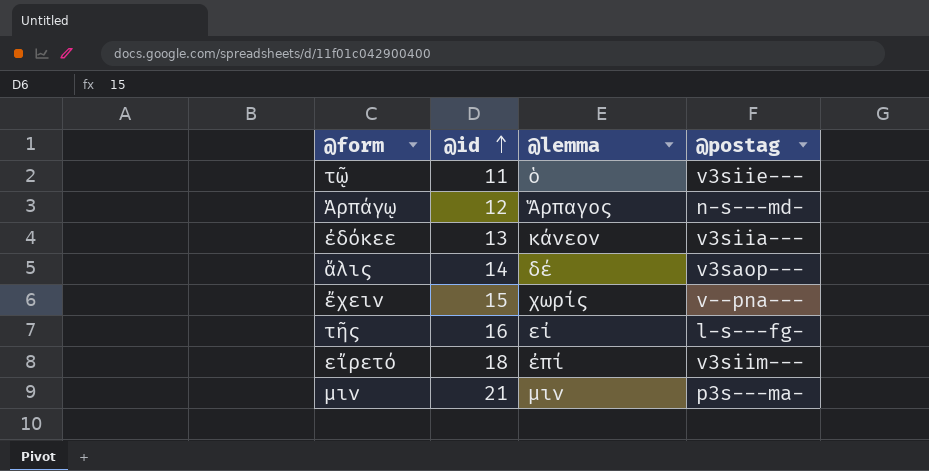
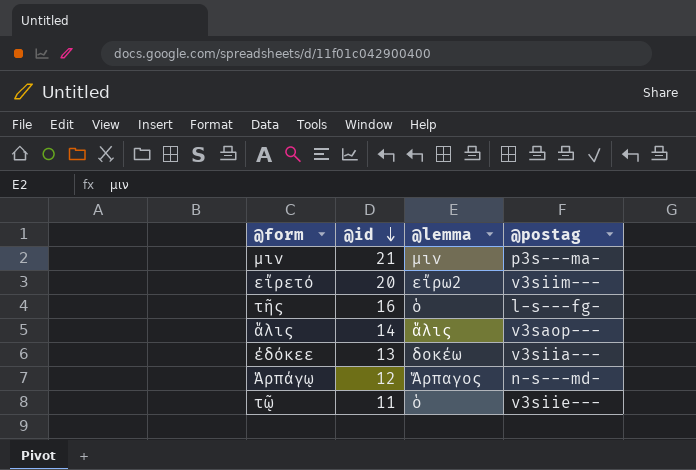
row order: @id ascending -> @id descending
row ἔχειν: 15 | χωρίς | v--pna--- -> none
εἴρετό | @id: 18 -> 20
εἴρετό | @lemma: ἐπί -> εἴρω2
τῆς | @lemma: εἰ -> ὁ
ἅλις | @lemma: δέ -> ἅλις
ἐδόκεε | @lemma: κάνεον -> δοκέω

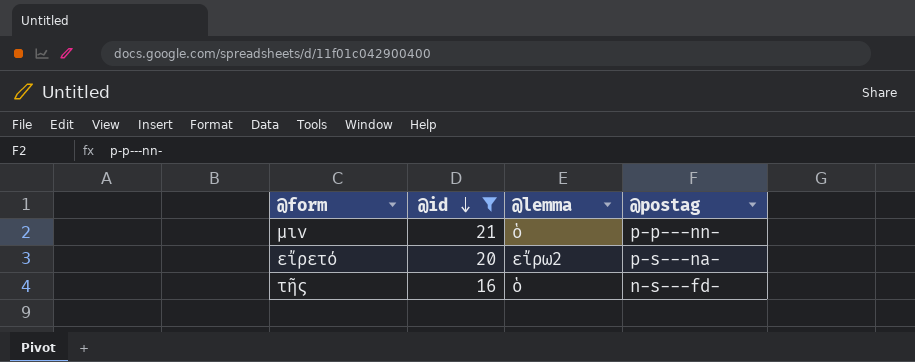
filter: none -> @id >= 16
μιν | @lemma: μιν -> ὁ
μιν | @postag: p3s---ma- -> p-p---nn-
εἴρετό | @postag: v3siim--- -> p-s---na-
τῆς | @postag: l-s---fg- -> n-s---fd-

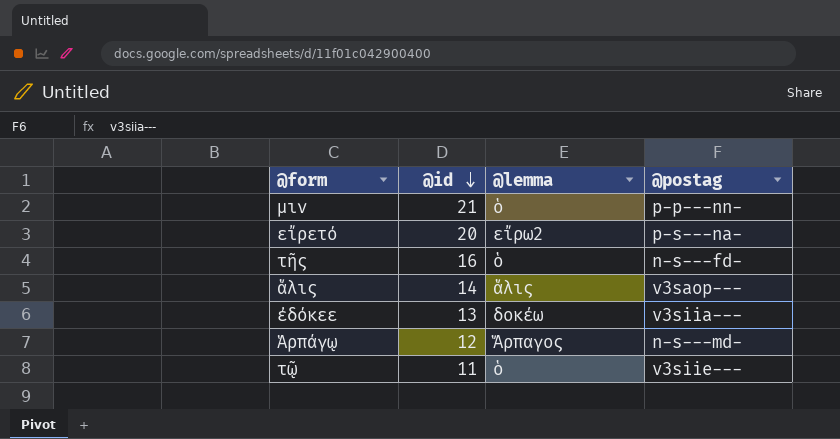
filter: @id >= 16 -> none

